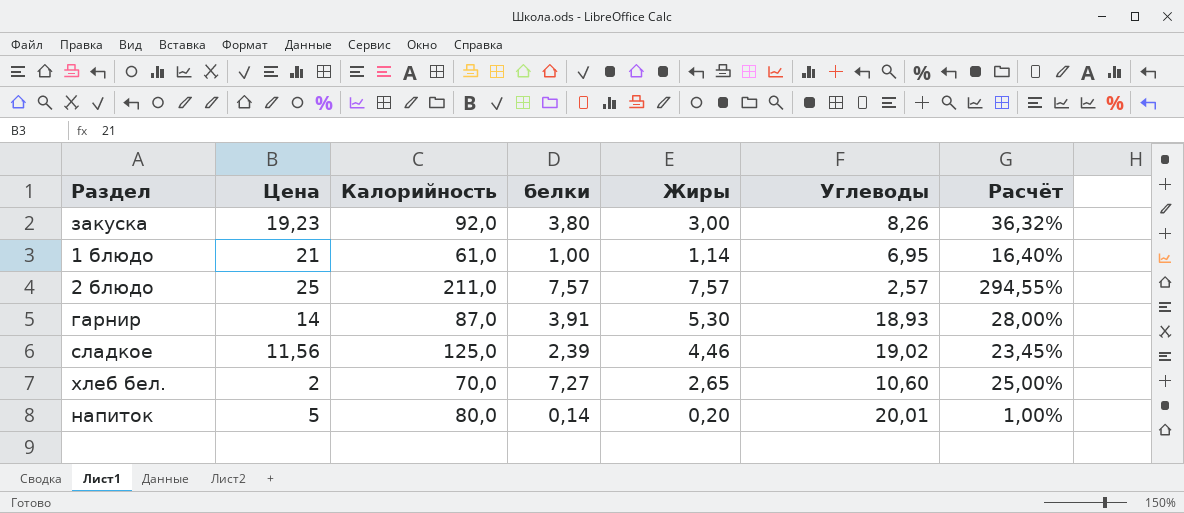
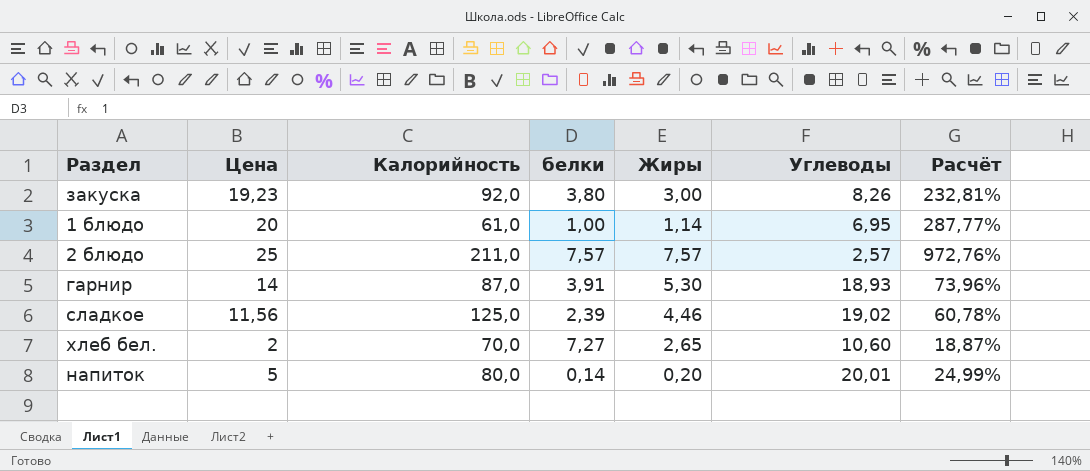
column Расчёт | formula: [Жиры] / [Углеводы] -> [Цена] / [Углеводы]
1 блюдо | Цена: 21 -> 20

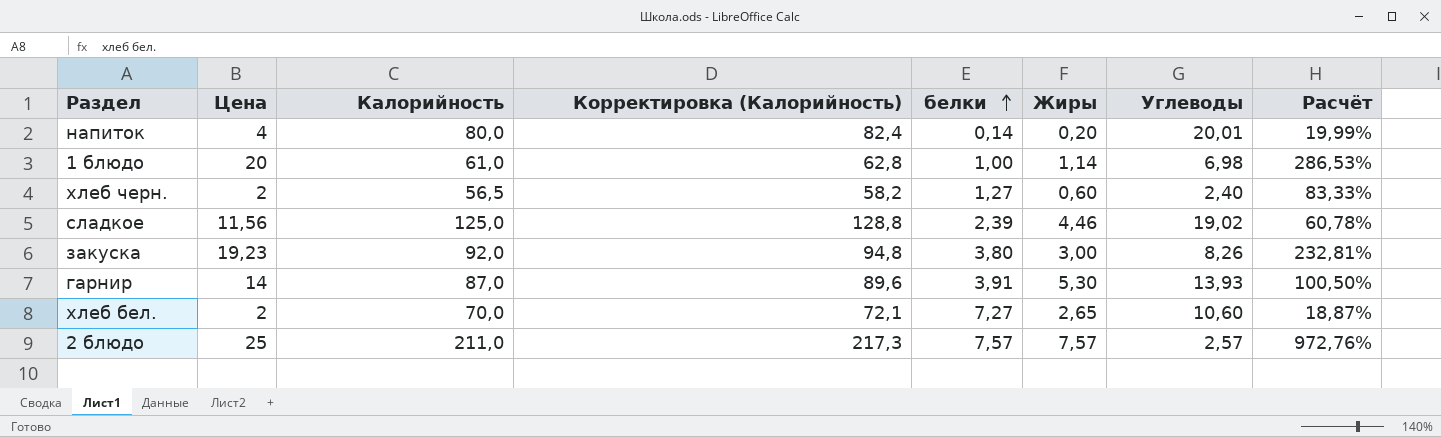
row order: none -> белки ascending
column Корректировка (Калорийность) | formula: none -> [Калорийность] * 1,03
напиток | Цена: 5 -> 4
напиток | Расчёт: 24,99% -> 19,99%
1 блюдо | Углеводы: 6,95 -> 6,98
1 блюдо | Расчёт: 287,77% -> 286,53%
row хлеб черн.: none -> 2 | 56,5 | 58,2 | 1,27 | 0,60 | 2,40 | 83,33%
гарнир | Углеводы: 18,93 -> 13,93
гарнир | Расчёт: 73,96% -> 100,50%

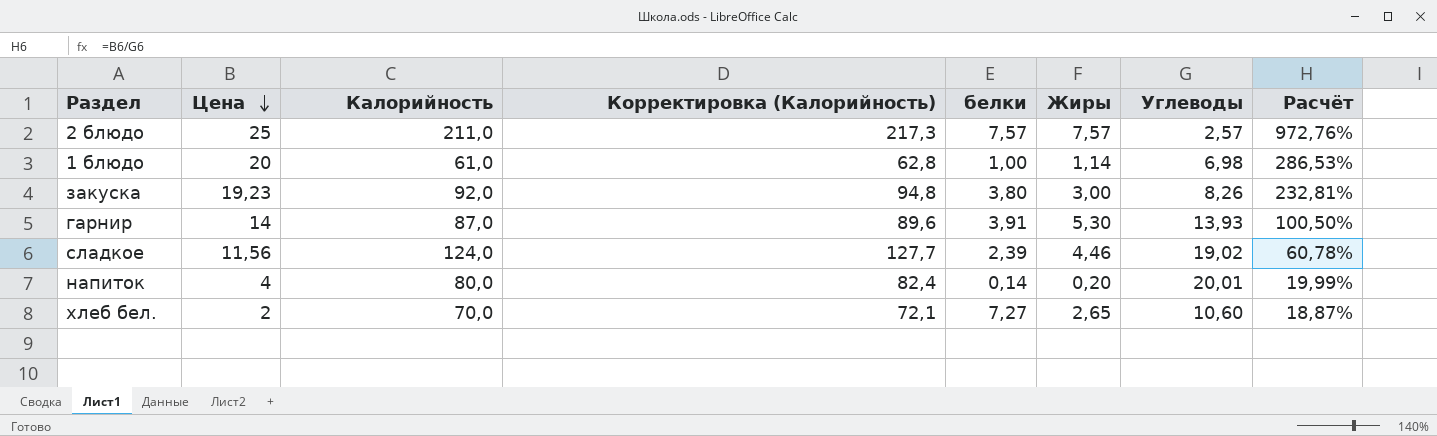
row order: белки ascending -> Цена descending
row хлеб черн.: 2 | 56,5 | 58,2 | 1,27 | 0,60 | 2,40 | 83,33% -> none
сладкое | Калорийность: 125,0 -> 124,0
сладкое | Корректировка (Калорийность): 128,8 -> 127,7

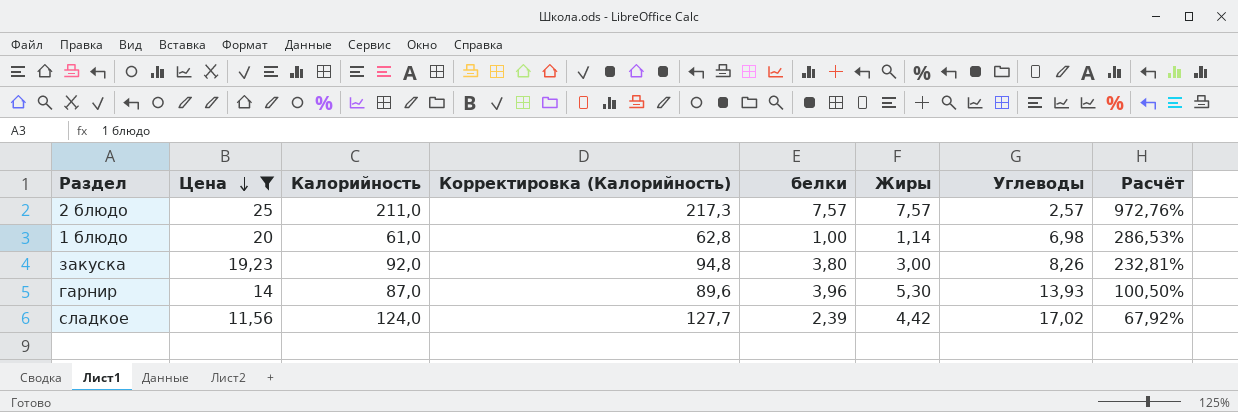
filter: none -> Цена >= 11,56
гарнир | белки: 3,91 -> 3,96
сладкое | Жиры: 4,46 -> 4,42
сладкое | Углеводы: 19,02 -> 17,02
сладкое | Расчёт: 60,78% -> 67,92%

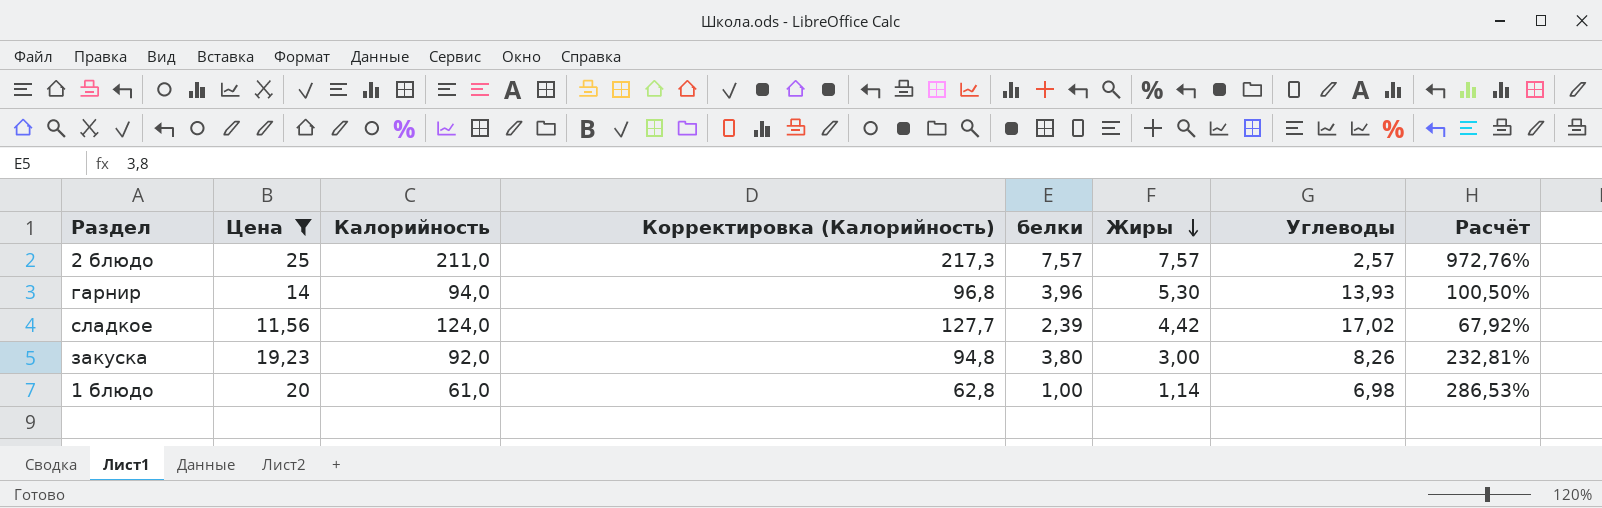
row order: Цена descending -> Жиры descending
гарнир | Калорийность: 87,0 -> 94,0
гарнир | Корректировка (Калорийность): 89,6 -> 96,8

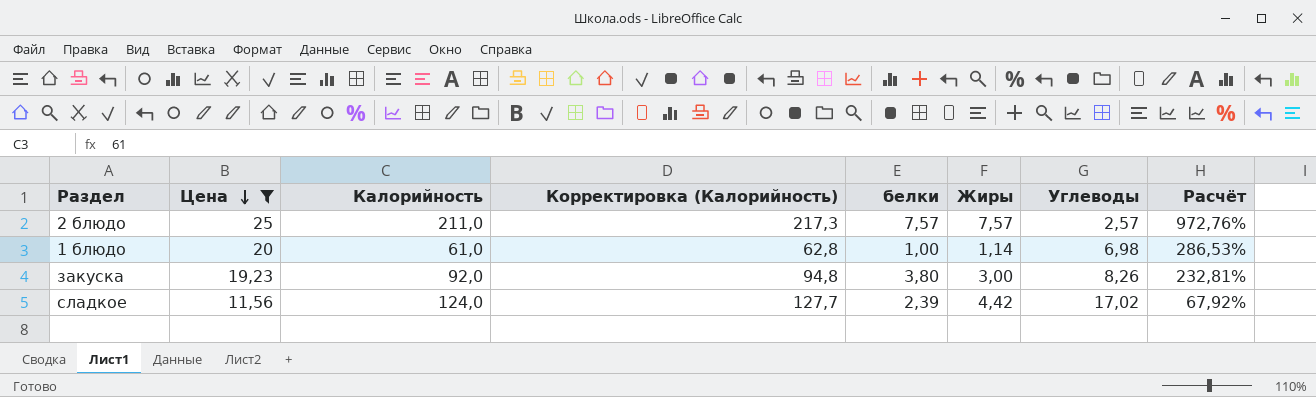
row order: Жиры descending -> Цена descending
row гарнир: 14 | 94,0 | 96,8 | 3,96 | 5,30 | 13,93 | 100,50% -> none

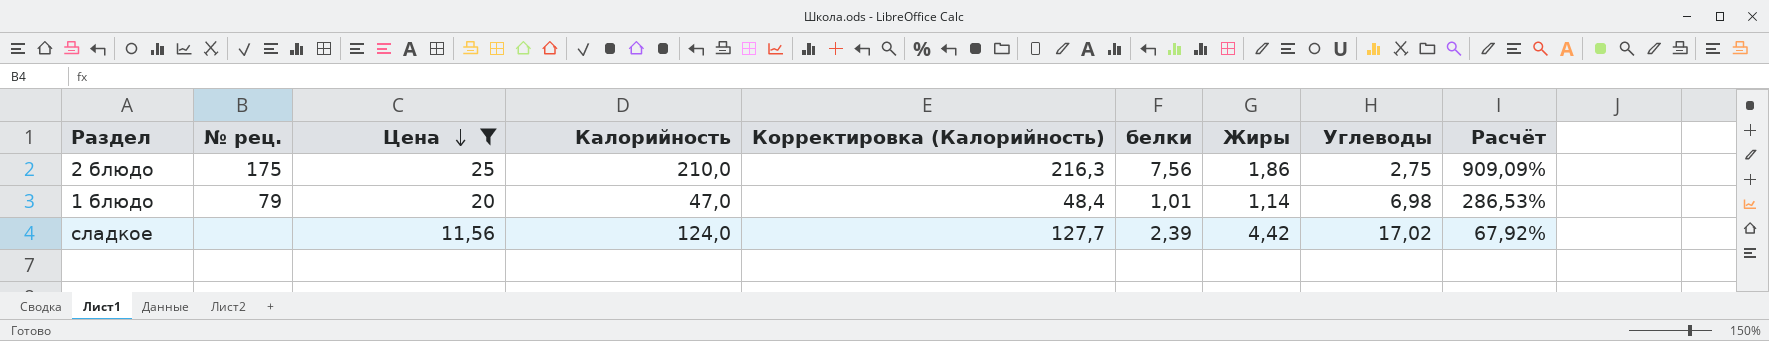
column № рец. | position: none -> 2
row закуска: 19,23 | 92,0 | 94,8 | 3,80 | 3,00 | 8,26 | 232,81% -> none
2 блюдо | Калорийность: 211,0 -> 210,0
2 блюдо | Корректировка (Калорийность): 217,3 -> 216,3
2 блюдо | белки: 7,57 -> 7,56
2 блюдо | Жиры: 7,57 -> 1,86
2 блюдо | Углеводы: 2,57 -> 2,75
2 блюдо | Расчёт: 972,76% -> 909,09%
1 блюдо | Калорийность: 61,0 -> 47,0
1 блюдо | Корректировка (Калорийность): 62,8 -> 48,4
1 блюдо | белки: 1,00 -> 1,01

